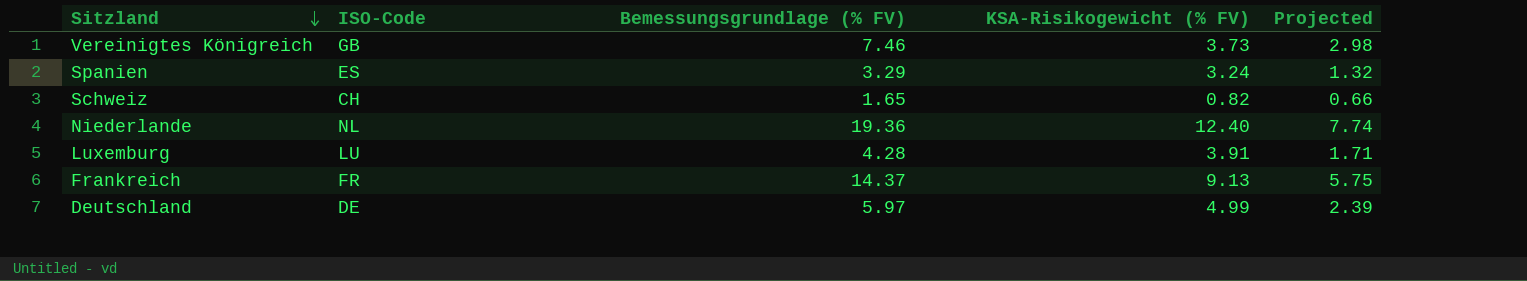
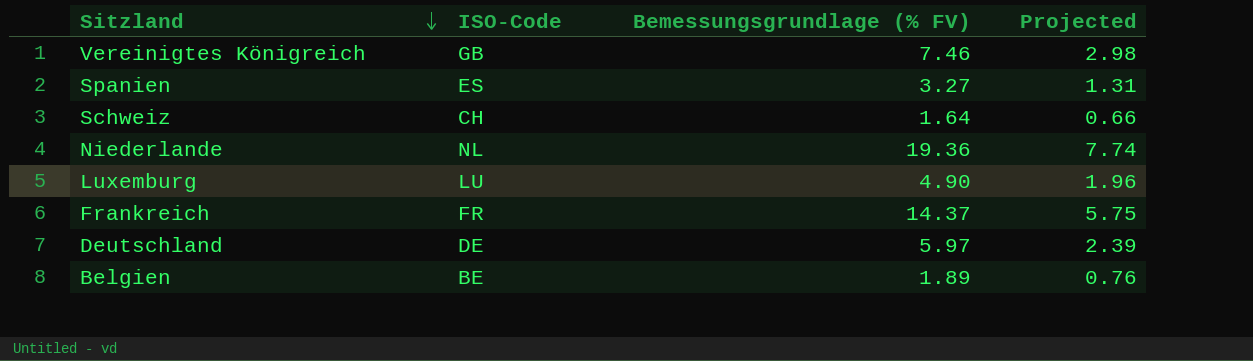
column KSA-Risikogewicht (% FV) | position: 4 -> none
Spanien | Bemessungsgrundlage (% FV): 3.29 -> 3.27
Spanien | Projected: 1.32 -> 1.31
Schweiz | Bemessungsgrundlage (% FV): 1.65 -> 1.64
Luxemburg | Bemessungsgrundlage (% FV): 4.28 -> 4.90
Luxemburg | Projected: 1.71 -> 1.96
row Belgien: none -> BE | 1.89 | 0.76

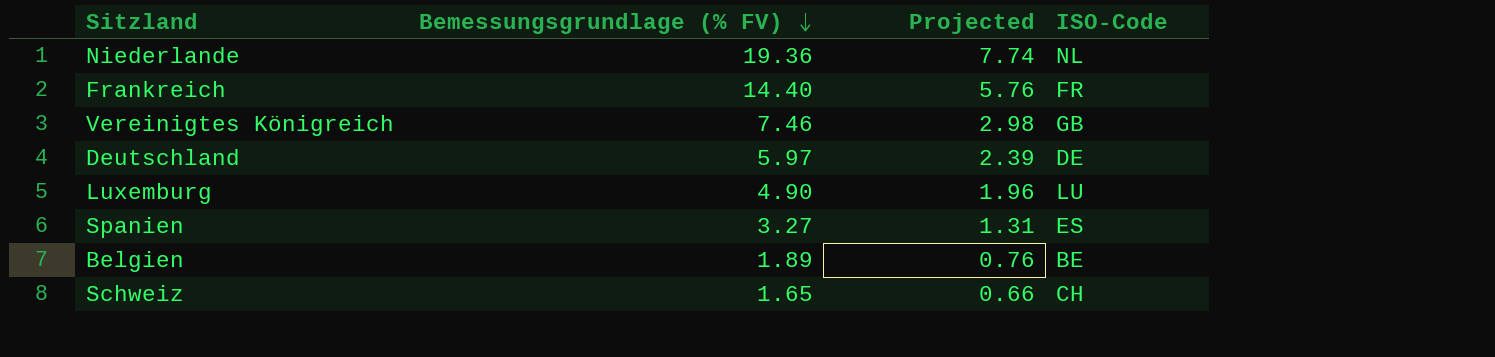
row order: Sitzland descending -> Bemessungsgrundlage (% FV) descending
column ISO-Code | position: 2 -> 4
Frankreich | Bemessungsgrundlage (% FV): 14.37 -> 14.40
Frankreich | Projected: 5.75 -> 5.76
Schweiz | Bemessungsgrundlage (% FV): 1.64 -> 1.65

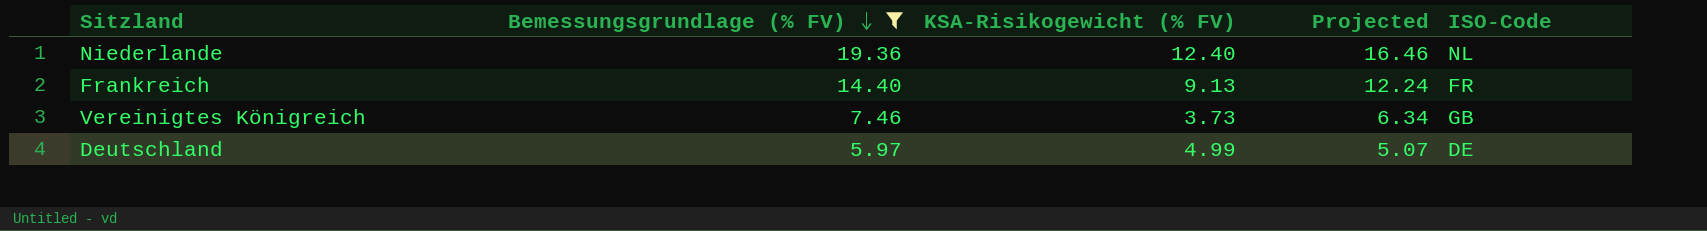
filter: none -> Bemessungsgrundlage (% FV) >= 5.97
column KSA-Risikogewicht (% FV) | position: none -> 3
column Projected | formula: [Bemessungsgrundlage (% FV)] * 0.4 -> [Bemessungsgrundlage (% FV)] * 0.85

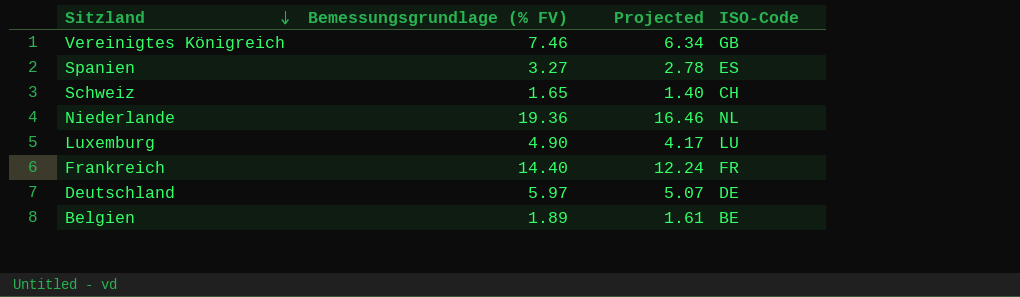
filter: Bemessungsgrundlage (% FV) >= 5.97 -> none
row order: Bemessungsgrundlage (% FV) descending -> Sitzland descending
column KSA-Risikogewicht (% FV) | position: 3 -> none

